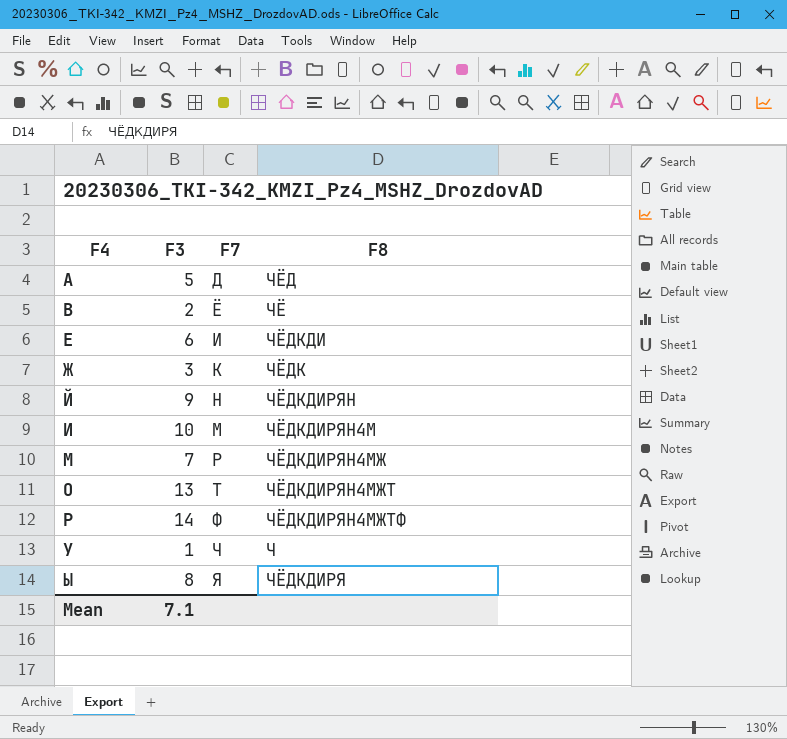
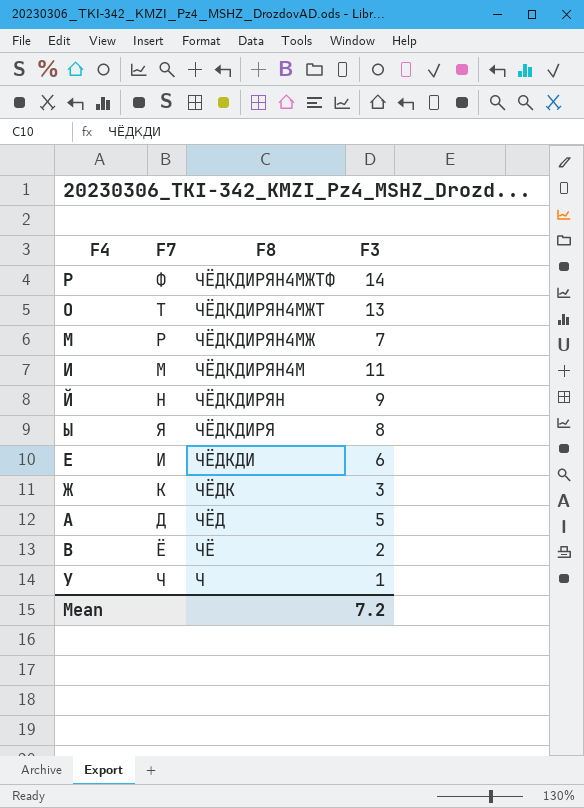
row order: F4 ascending -> F8 descending
column F3 | position: 2 -> 4
И | F3: 10 -> 11
Mean | F3: 7.1 -> 7.2

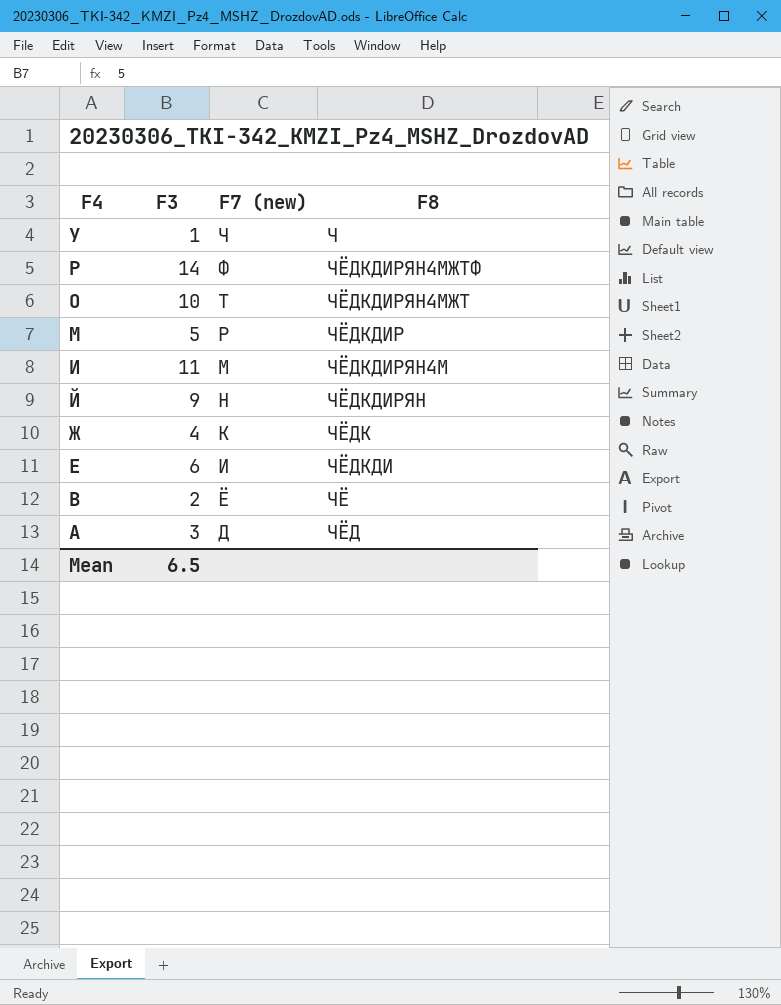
row order: F8 descending -> F4 descending
column F3 | position: 4 -> 2
column name: F7 -> F7 (new)
row Ы: Я | ЧЁДКДИРЯ | 8 -> none
О | F3: 13 -> 10
М | F3: 7 -> 5
М | F8: ЧЁДКДИРЯН4МЖ -> ЧЁДКДИР
Ж | F3: 3 -> 4
А | F3: 5 -> 3
Mean | F3: 7.2 -> 6.5

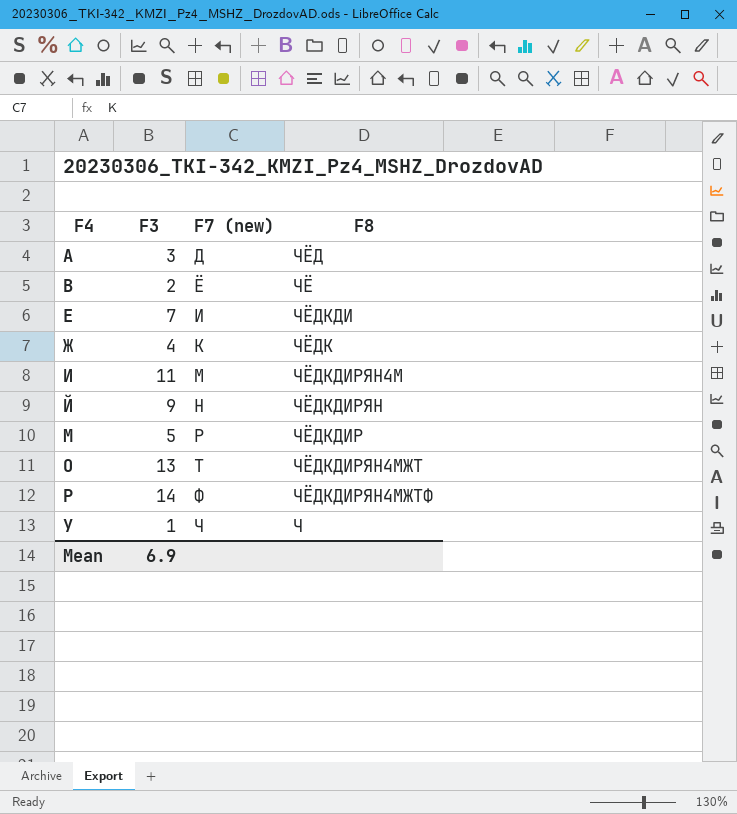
row order: F4 descending -> F4 ascending
Е | F3: 6 -> 7
О | F3: 10 -> 13
Mean | F3: 6.5 -> 6.9

